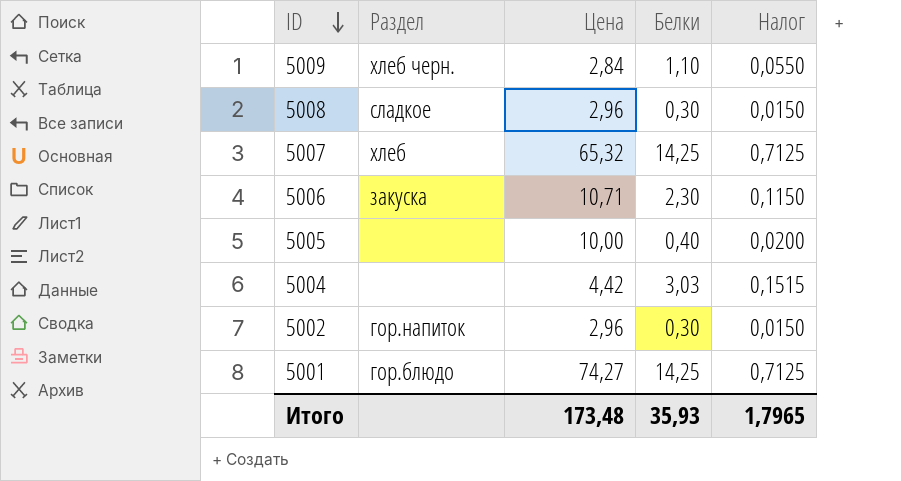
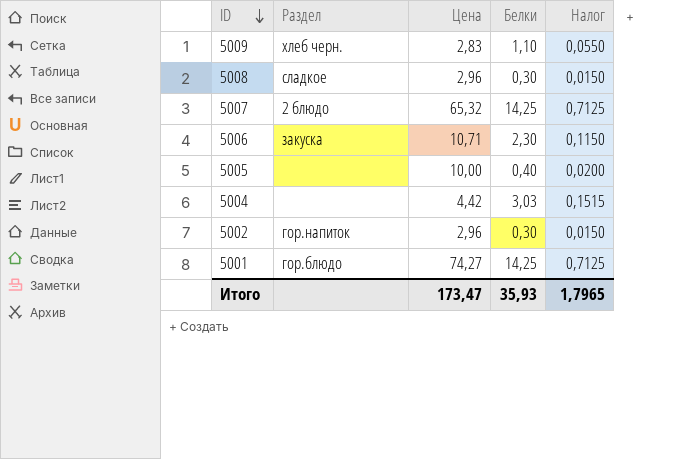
5009 | Цена: 2,84 -> 2,83
5007 | Раздел: хлеб -> 2 блюдо
Итого | Цена: 173,48 -> 173,47

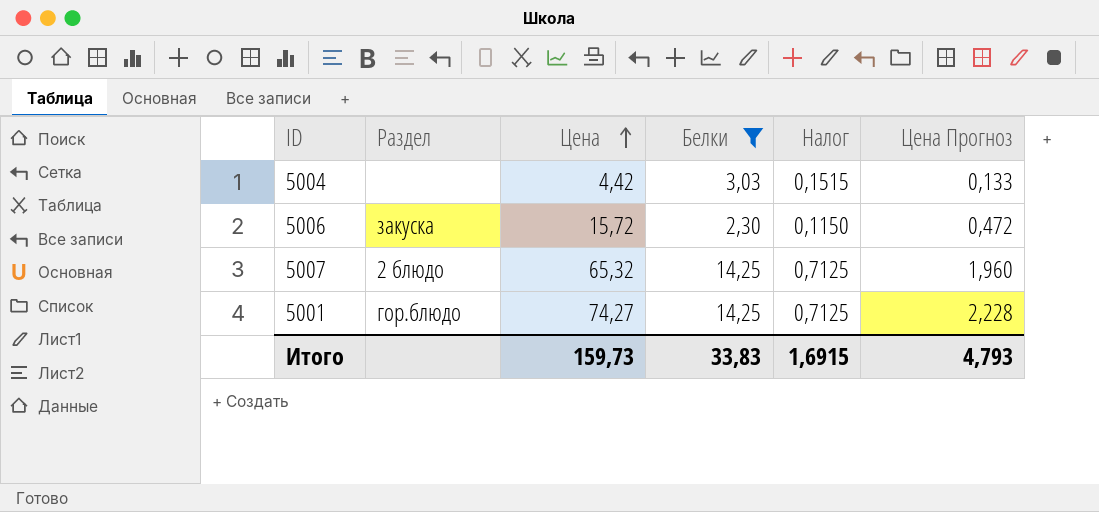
filter: none -> Белки >= 2,30
row order: ID descending -> Цена ascending
column Цена Прогноз | formula: none -> [Цена] * 0,03
5006 | Цена: 10,71 -> 15,72
Итого | Цена: 173,47 -> 159,73
Итого | Белки: 35,93 -> 33,83
Итого | Налог: 1,7965 -> 1,6915

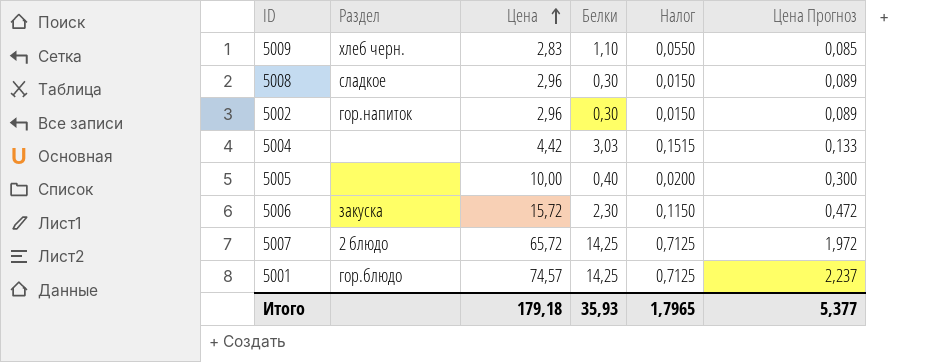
filter: Белки >= 2,30 -> none
5007 | Цена: 65,32 -> 65,72
5007 | Цена Прогноз: 1,960 -> 1,972
5001 | Цена: 74,27 -> 74,57
5001 | Цена Прогноз: 2,228 -> 2,237
Итого | Цена: 159,73 -> 179,18
Итого | Белки: 33,83 -> 35,93
Итого | Налог: 1,6915 -> 1,7965
Итого | Цена Прогноз: 4,793 -> 5,377

